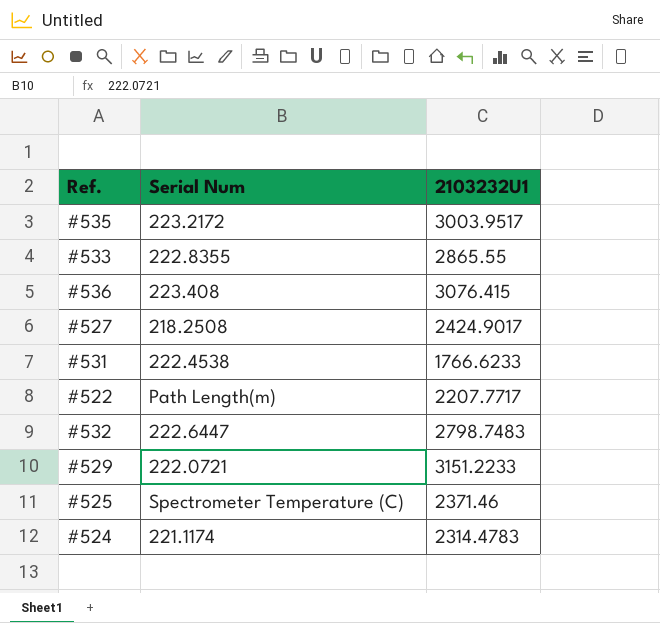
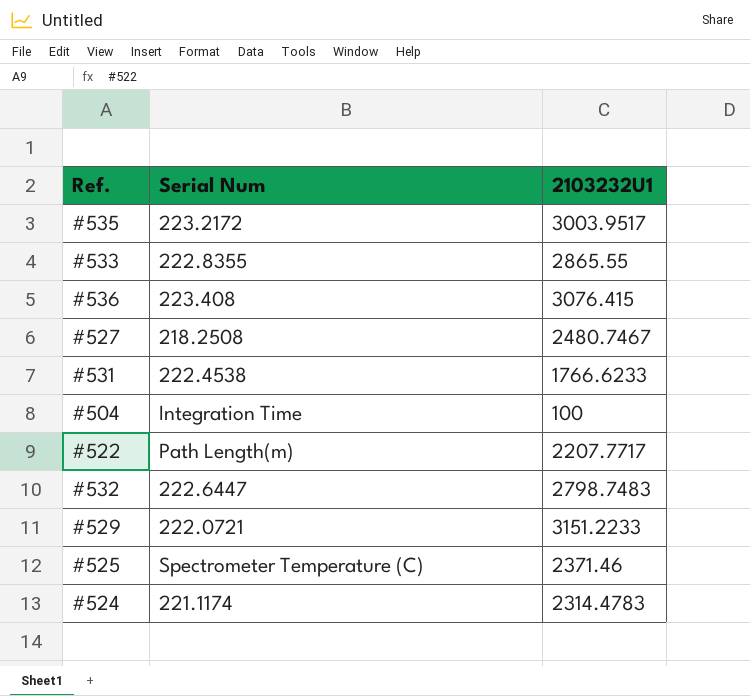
#527 | 2103232U1: 2424.9017 -> 2480.7467
row #504: none -> Integration Time | 100

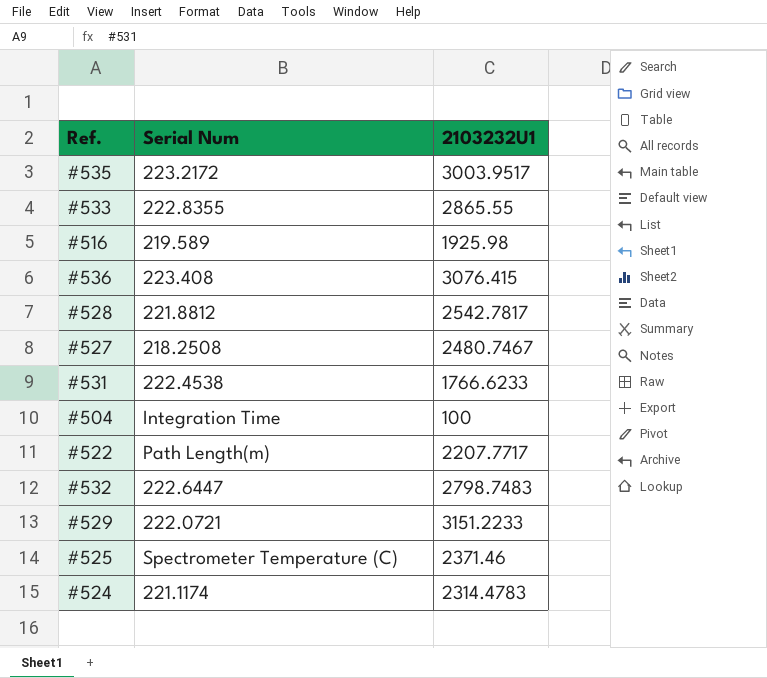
row #516: none -> 219.589 | 1925.98
row #528: none -> 221.8812 | 2542.7817

